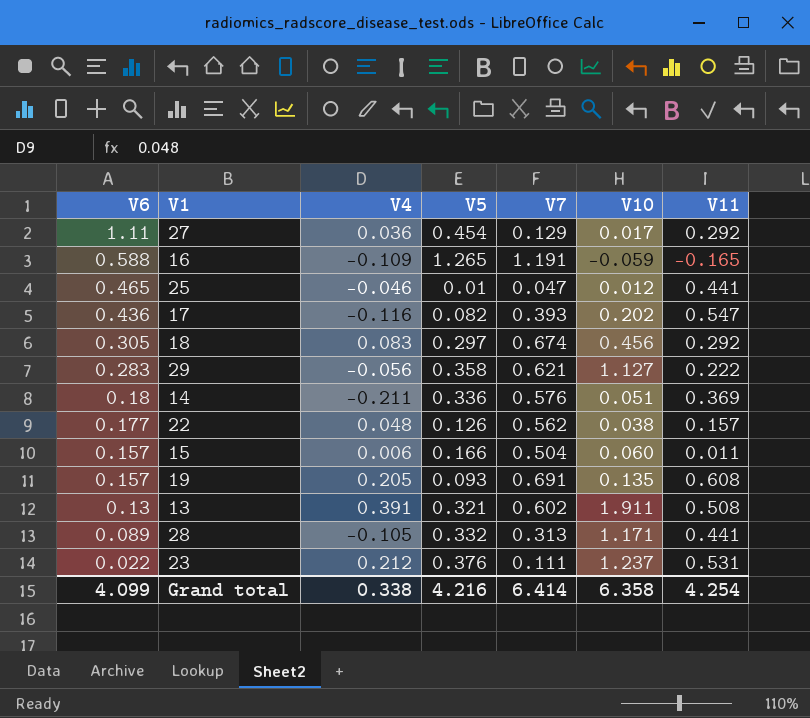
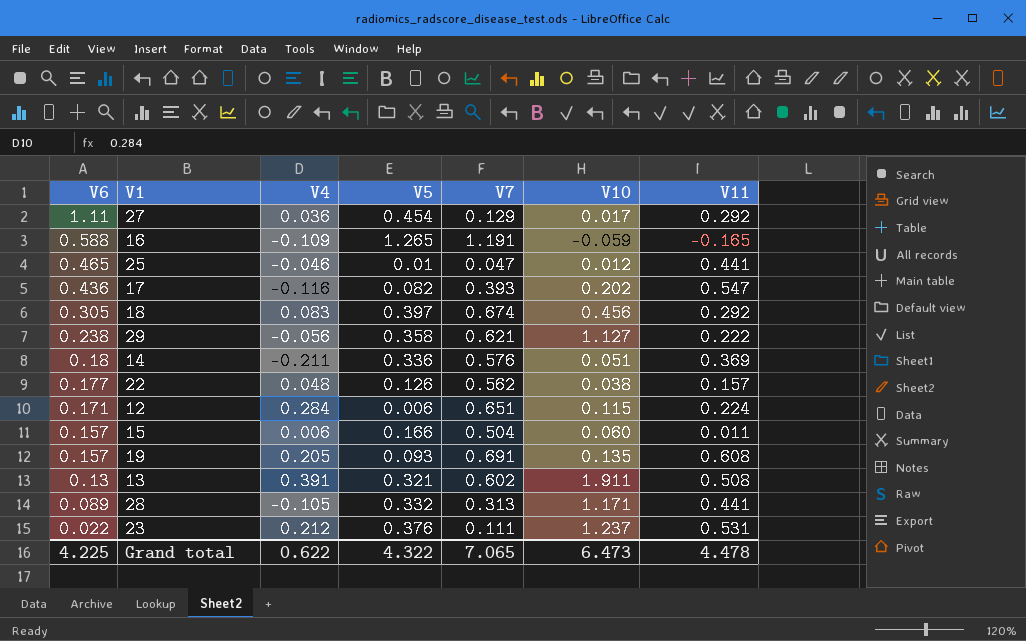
18 | V5: 0.297 -> 0.397
29 | V6: 0.283 -> 0.238
row 12: none -> 0.171 | 0.284 | 0.006 | 0.651 | 0.115 | 0.224
Grand total | V6: 4.099 -> 4.225
Grand total | V4: 0.338 -> 0.622
Grand total | V5: 4.216 -> 4.322
Grand total | V7: 6.414 -> 7.065
Grand total | V10: 6.358 -> 6.473
Grand total | V11: 4.254 -> 4.478

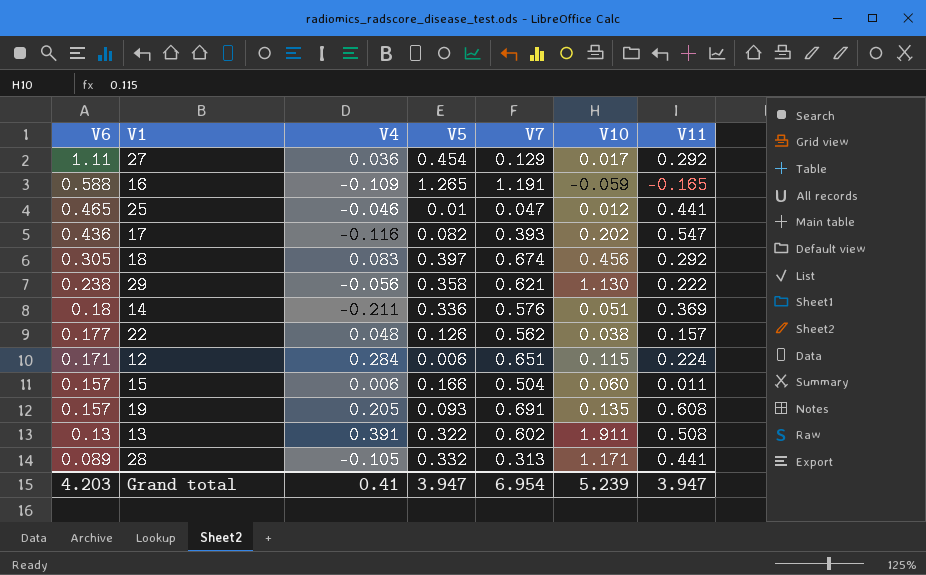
row 23: 0.022 | 0.212 | 0.376 | 0.111 | 1.237 | 0.531 -> none
29 | V10: 1.127 -> 1.130
13 | V5: 0.321 -> 0.322
Grand total | V6: 4.225 -> 4.203
Grand total | V4: 0.622 -> 0.41
Grand total | V5: 4.322 -> 3.947
Grand total | V7: 7.065 -> 6.954
Grand total | V10: 6.473 -> 5.239
Grand total | V11: 4.478 -> 3.947

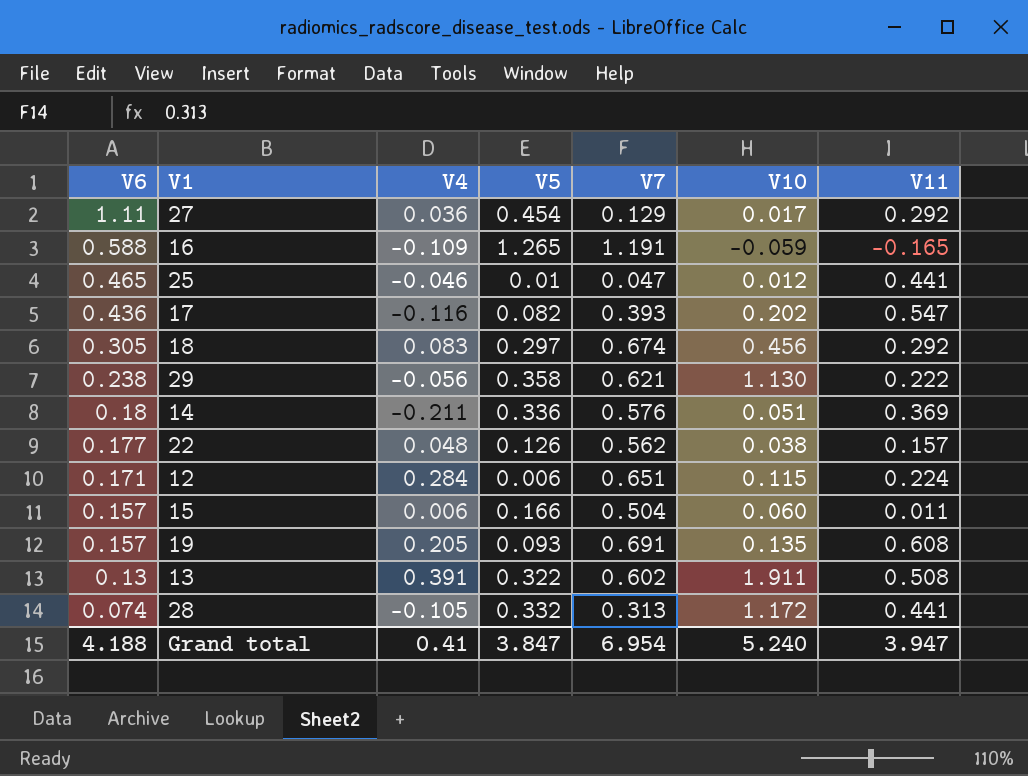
18 | V5: 0.397 -> 0.297
28 | V6: 0.089 -> 0.074
28 | V10: 1.171 -> 1.172
Grand total | V6: 4.203 -> 4.188
Grand total | V5: 3.947 -> 3.847
Grand total | V10: 5.239 -> 5.240

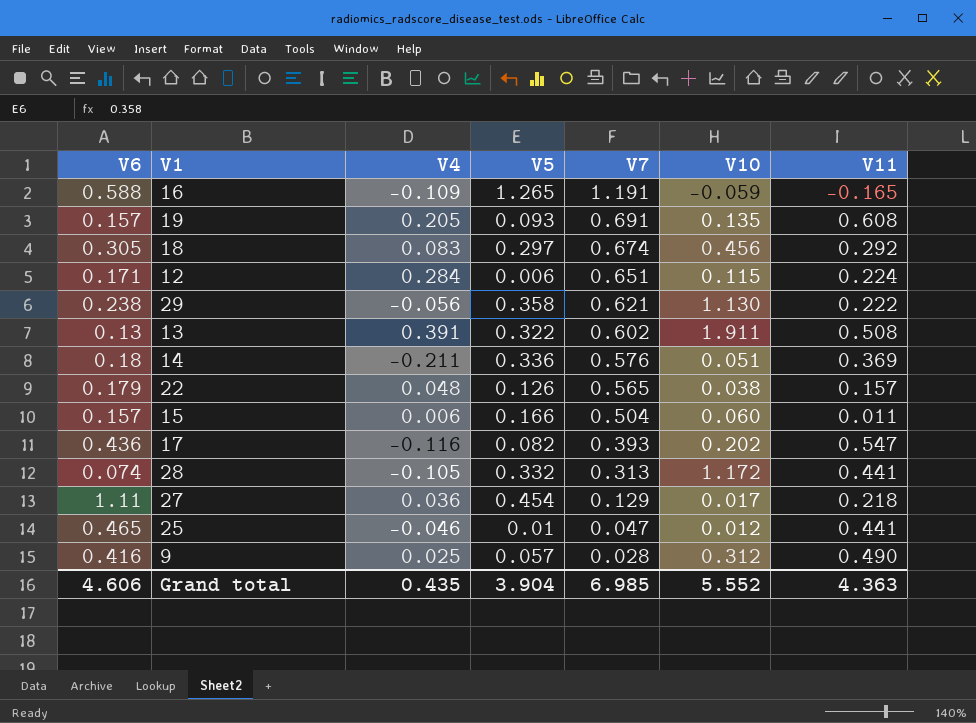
row order: V6 descending -> V7 descending
22 | V6: 0.177 -> 0.179
22 | V7: 0.562 -> 0.565
27 | V11: 0.292 -> 0.218
row 9: none -> 0.416 | 0.025 | 0.057 | 0.028 | 0.312 | 0.490
Grand total | V6: 4.188 -> 4.606
Grand total | V4: 0.41 -> 0.435
Grand total | V5: 3.847 -> 3.904
Grand total | V7: 6.954 -> 6.985
Grand total | V10: 5.240 -> 5.552
Grand total | V11: 3.947 -> 4.363

